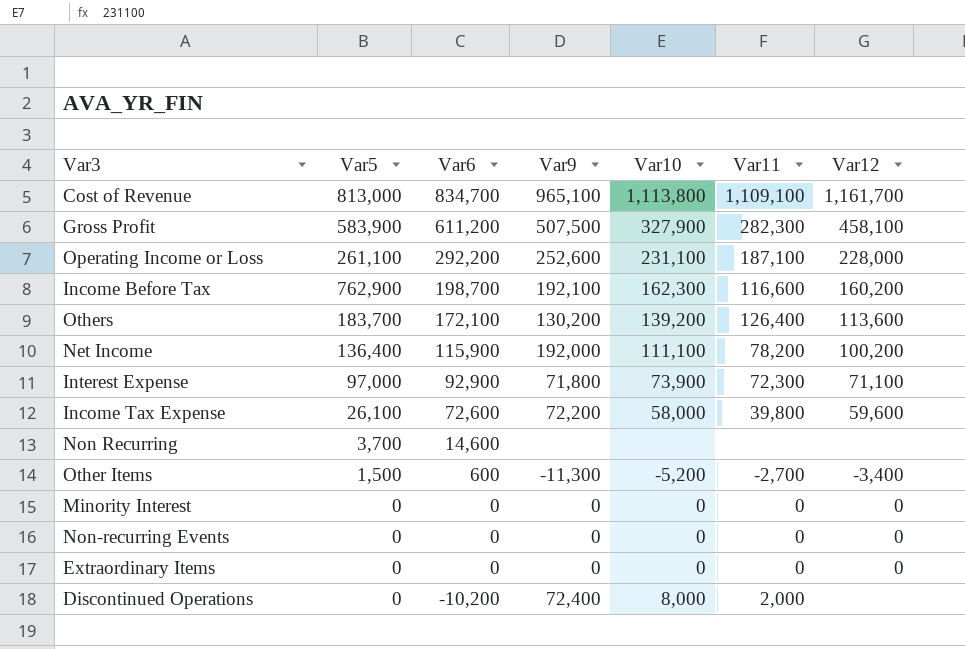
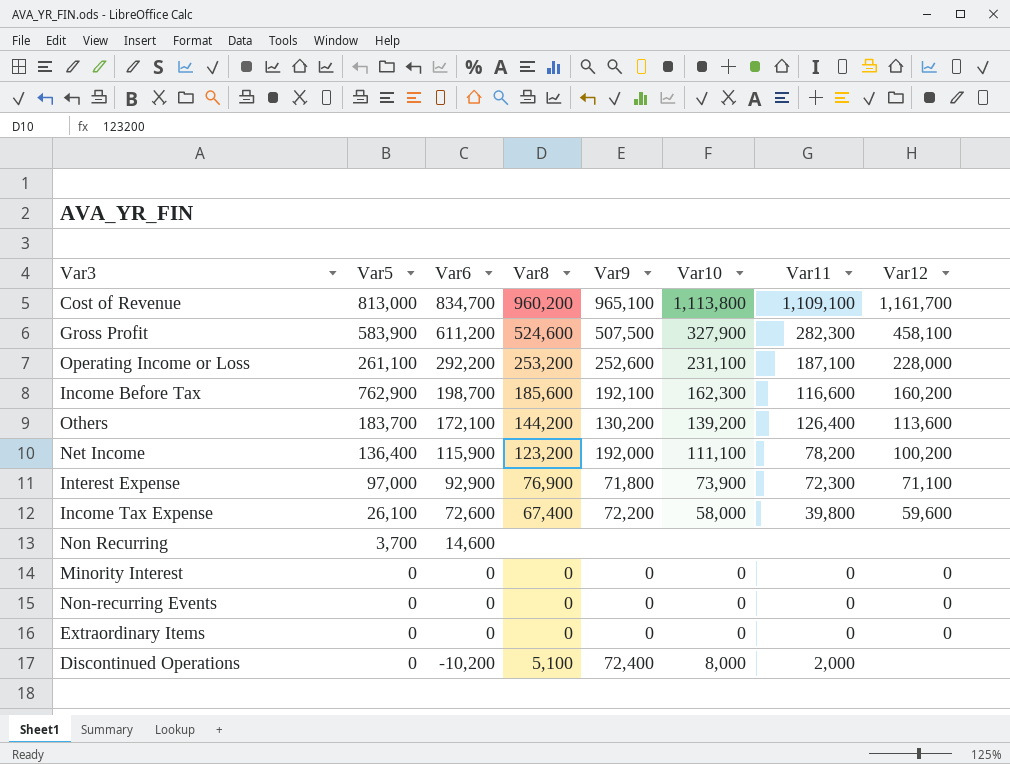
column Var8 | position: none -> 4
row Other Items: 1,500 | 600 | -11,300 | -5,200 | -2,700 | -3,400 -> none

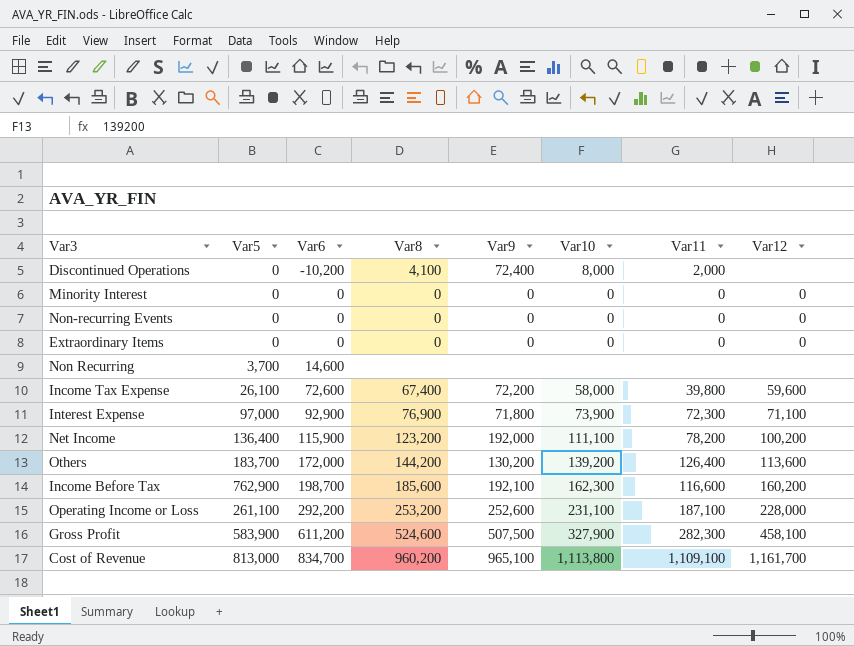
row order: Var6 descending -> Var6 ascending
Discontinued Operations | Var8: 5,100 -> 4,100
Others | Var6: 172,100 -> 172,000

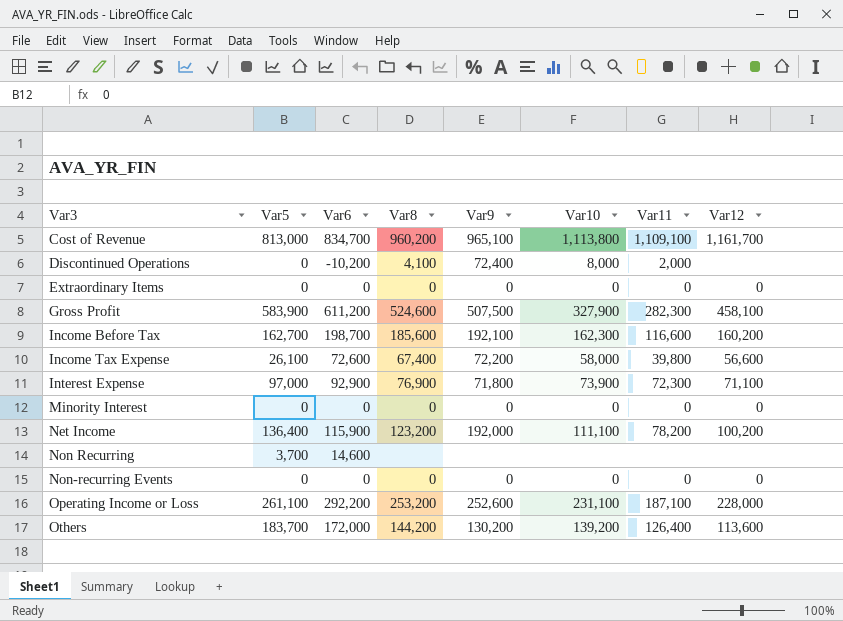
row order: Var6 ascending -> Var3 ascending
Income Before Tax | Var5: 762,900 -> 162,700
Income Tax Expense | Var12: 59,600 -> 56,600

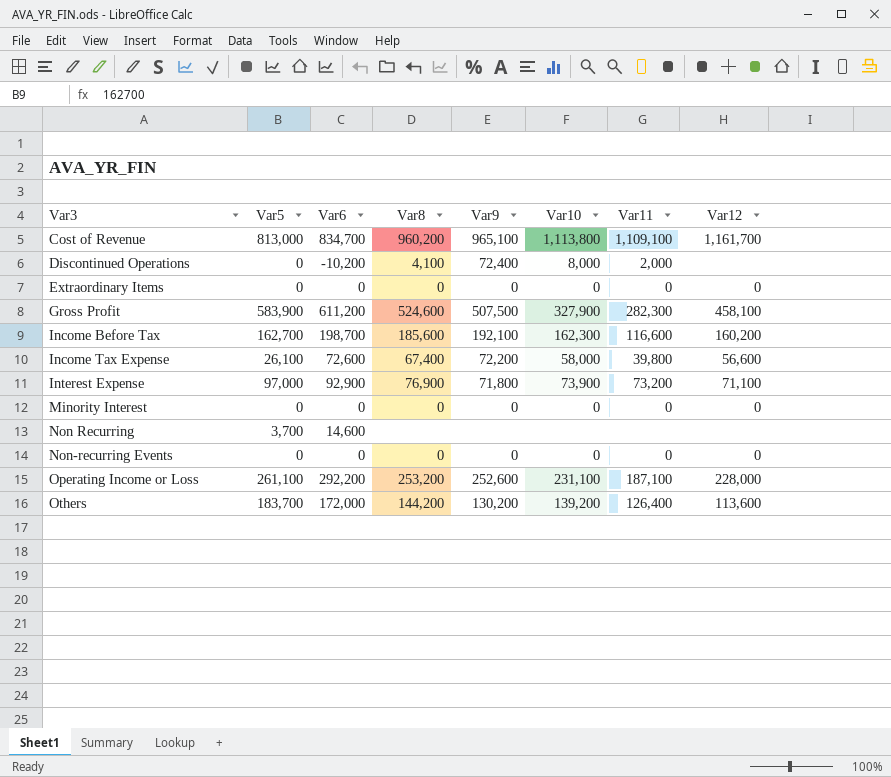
row Net Income: 136,400 | 115,900 | 123,200 | 192,000 | 111,100 | 78,200 | 100,200 -> none
Interest Expense | Var11: 72,300 -> 73,200

